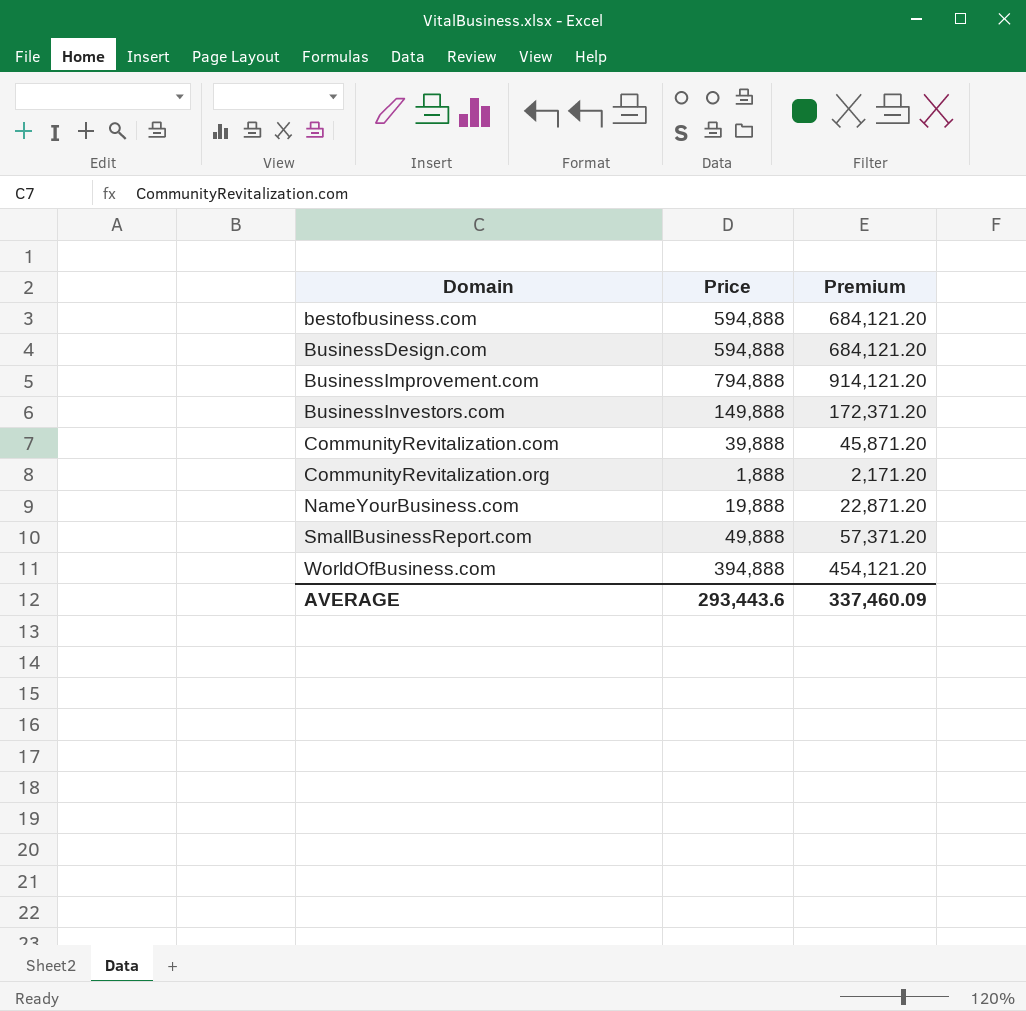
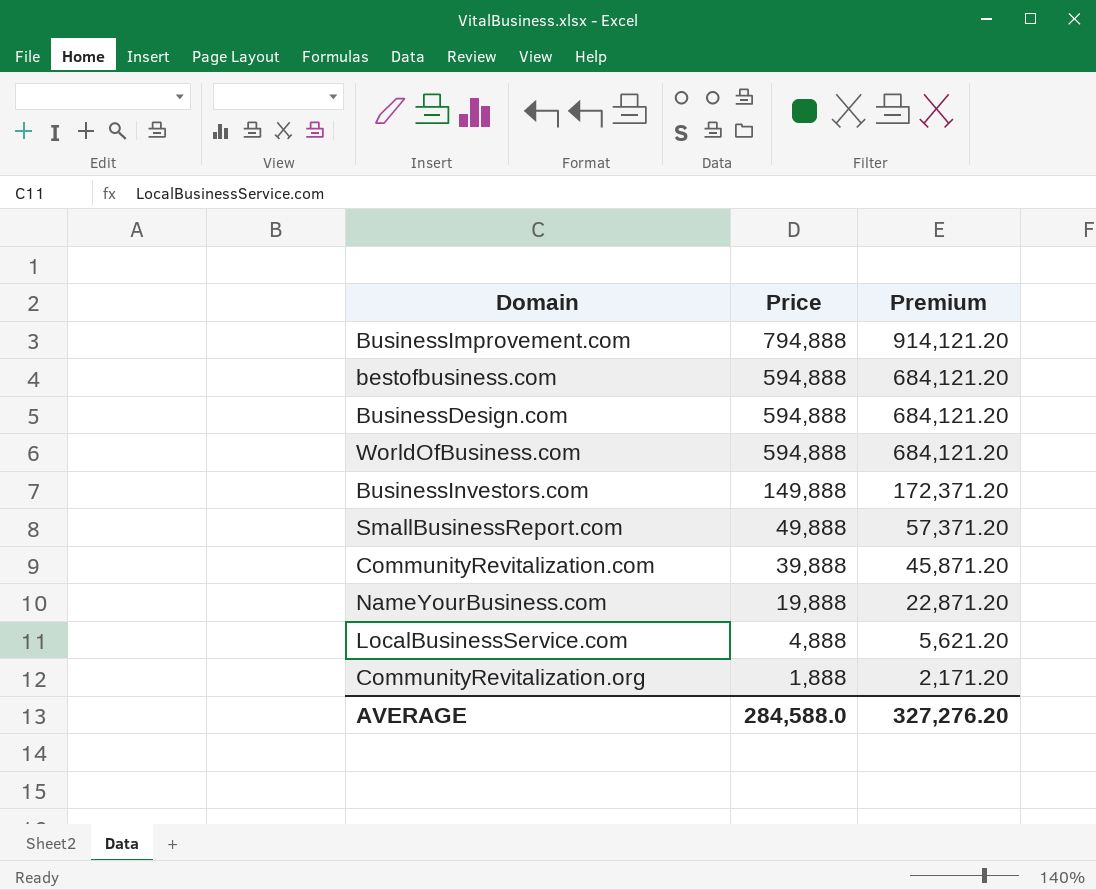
row order: Domain ascending -> Price descending
WorldOfBusiness.com | Price: 394,888 -> 594,888
WorldOfBusiness.com | Premium: 454,121.20 -> 684,121.20
row LocalBusinessService.com: none -> 4,888 | 5,621.20
AVERAGE | Price: 293,443.6 -> 284,588.0
AVERAGE | Premium: 337,460.09 -> 327,276.20

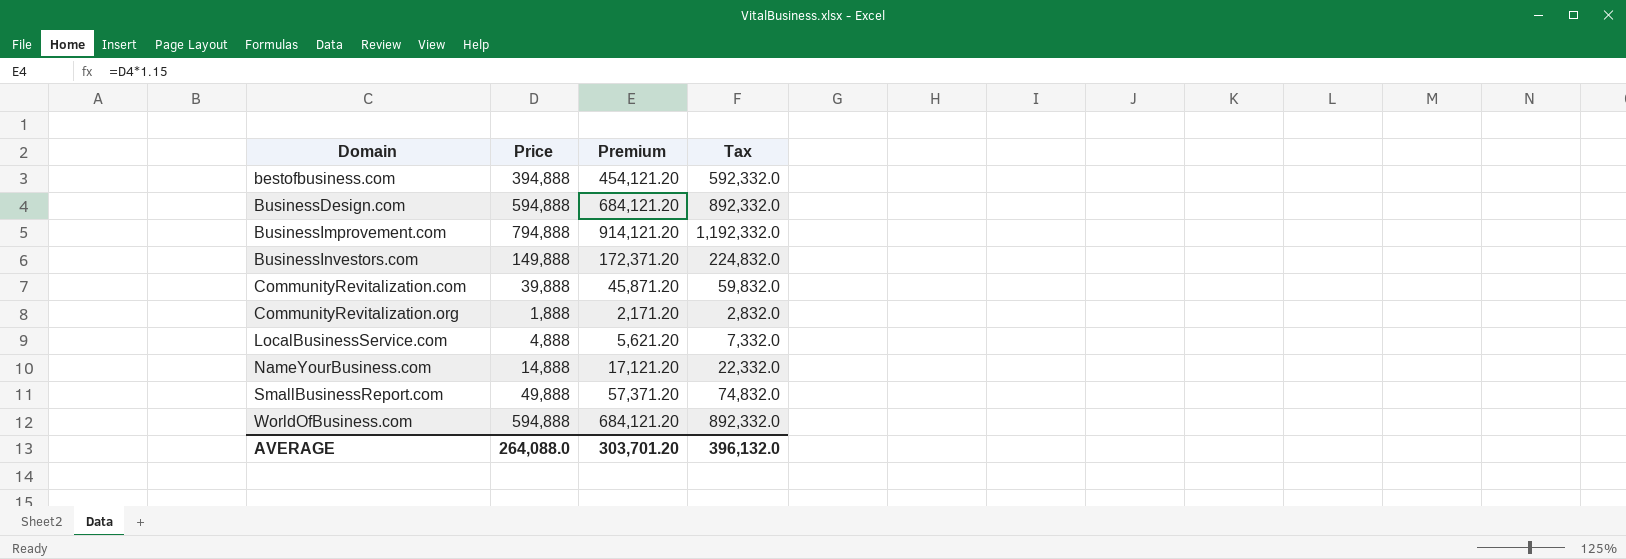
row order: Price descending -> Domain ascending
column Tax | formula: none -> [Price] * 1.5
bestofbusiness.com | Price: 594,888 -> 394,888
bestofbusiness.com | Premium: 684,121.20 -> 454,121.20
NameYourBusiness.com | Price: 19,888 -> 14,888
NameYourBusiness.com | Premium: 22,871.20 -> 17,121.20
AVERAGE | Price: 284,588.0 -> 264,088.0
AVERAGE | Premium: 327,276.20 -> 303,701.20

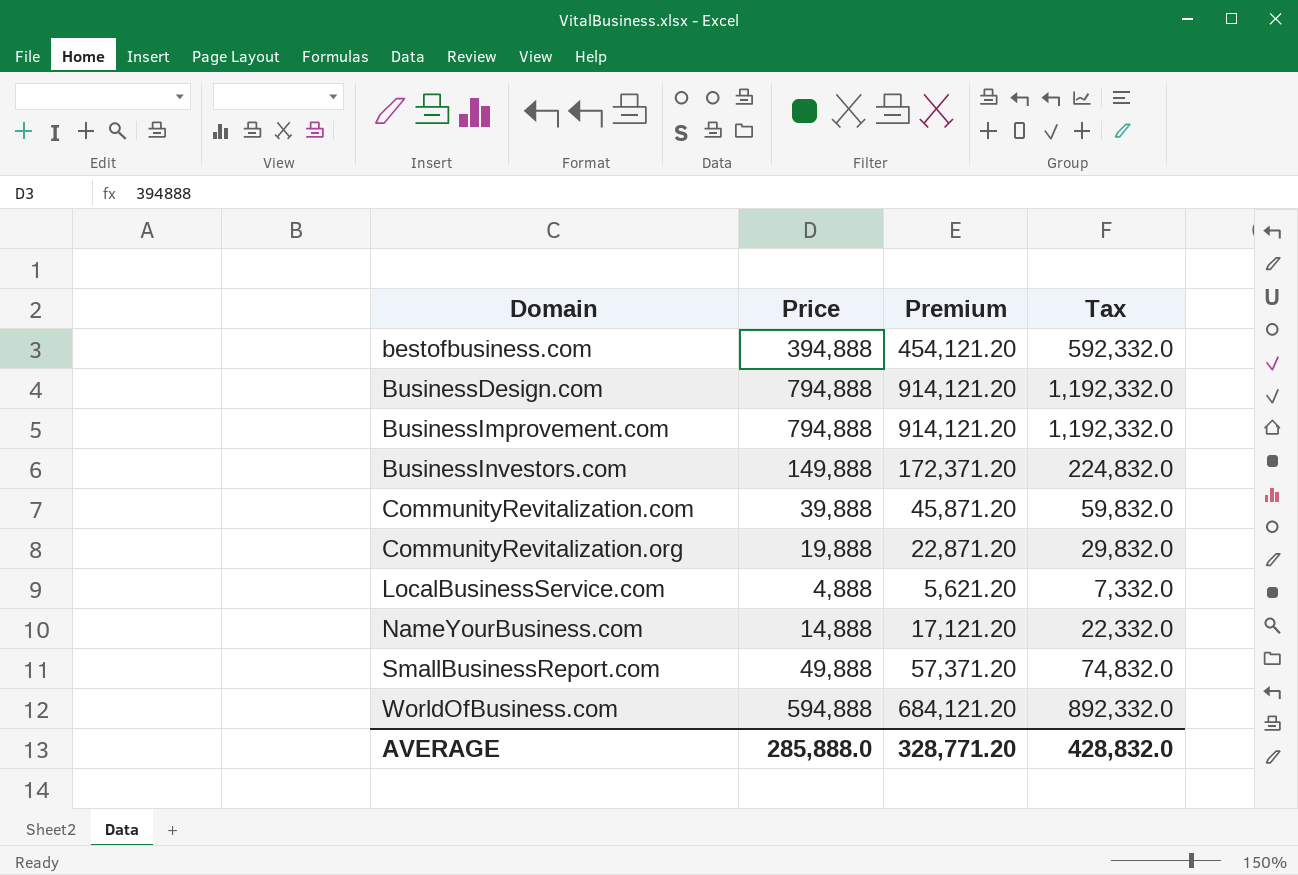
BusinessDesign.com | Price: 594,888 -> 794,888
BusinessDesign.com | Premium: 684,121.20 -> 914,121.20
BusinessDesign.com | Tax: 892,332.0 -> 1,192,332.0
CommunityRevitalization.org | Price: 1,888 -> 19,888
CommunityRevitalization.org | Premium: 2,171.20 -> 22,871.20
CommunityRevitalization.org | Tax: 2,832.0 -> 29,832.0
AVERAGE | Price: 264,088.0 -> 285,888.0
AVERAGE | Premium: 303,701.20 -> 328,771.20
AVERAGE | Tax: 396,132.0 -> 428,832.0

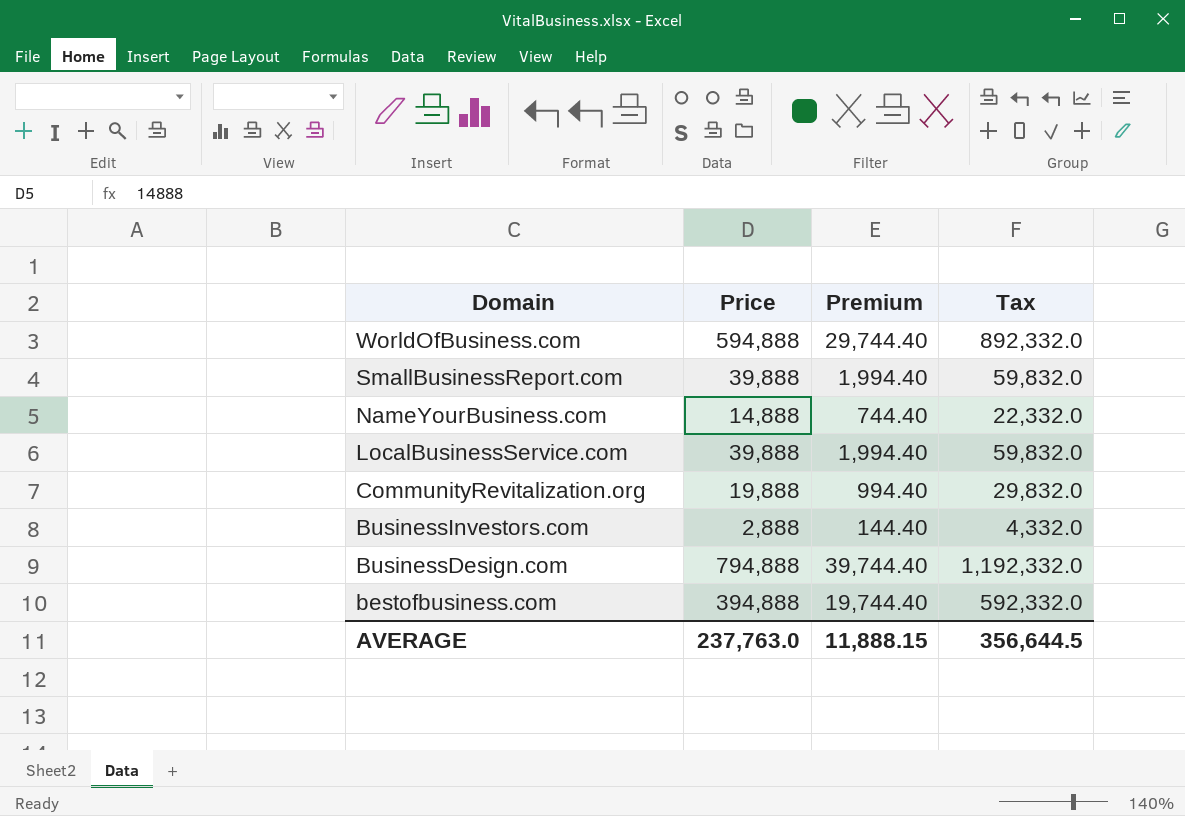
row order: Domain ascending -> Domain descending
column Premium | formula: [Price] * 1.15 -> [Price] * 0.05
row BusinessImprovement.com: 794,888 | 914,121.20 | 1,192,332.0 -> none
row CommunityRevitalization.com: 39,888 | 45,871.20 | 59,832.0 -> none
SmallBusinessReport.com | Price: 49,888 -> 39,888
SmallBusinessReport.com | Tax: 74,832.0 -> 59,832.0
LocalBusinessService.com | Price: 4,888 -> 39,888
LocalBusinessService.com | Tax: 7,332.0 -> 59,832.0
BusinessInvestors.com | Price: 149,888 -> 2,888
BusinessInvestors.com | Tax: 224,832.0 -> 4,332.0
AVERAGE | Price: 285,888.0 -> 237,763.0
AVERAGE | Premium: 328,771.20 -> 11,888.15
AVERAGE | Tax: 428,832.0 -> 356,644.5

